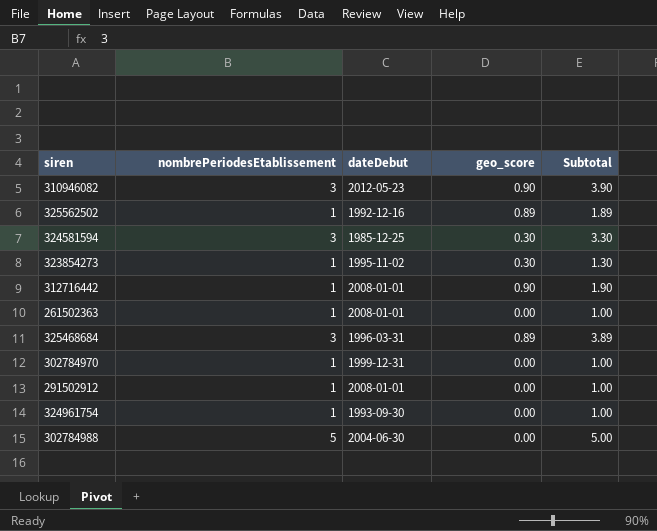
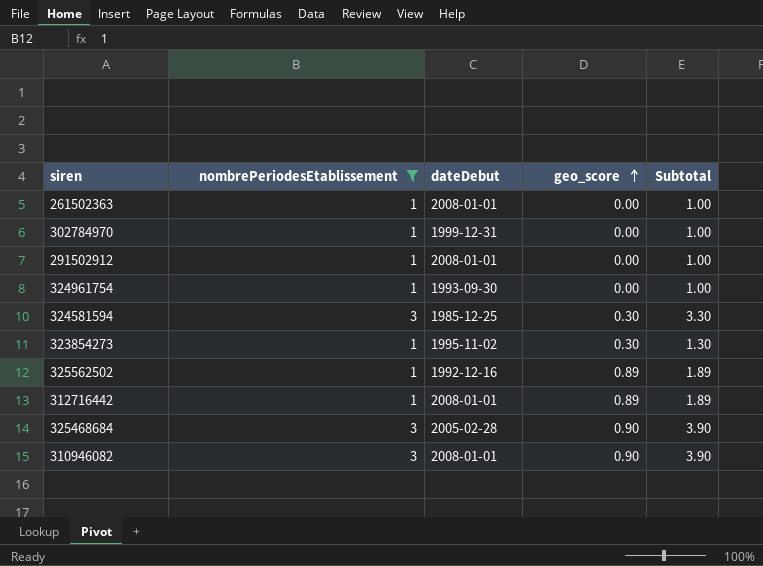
filter: none -> nombrePeriodesEtablissement != 5
row order: none -> geo_score ascending
312716442 | geo_score: 0.90 -> 0.89
312716442 | Subtotal: 1.90 -> 1.89
325468684 | dateDebut: 1996-03-31 -> 2005-02-28
325468684 | geo_score: 0.89 -> 0.90
325468684 | Subtotal: 3.89 -> 3.90
310946082 | dateDebut: 2012-05-23 -> 2008-01-01

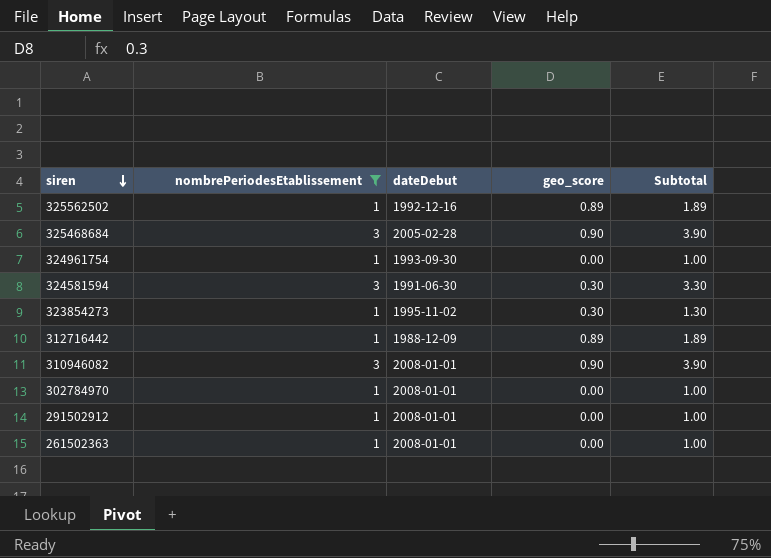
row order: geo_score ascending -> siren descending
324581594 | dateDebut: 1985-12-25 -> 1991-06-30
312716442 | dateDebut: 2008-01-01 -> 1988-12-09
302784970 | dateDebut: 1999-12-31 -> 2008-01-01

